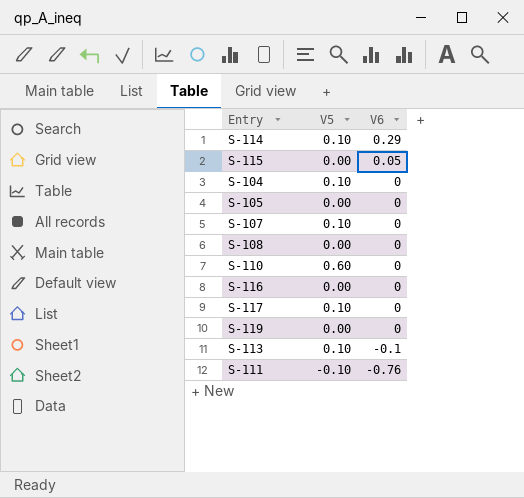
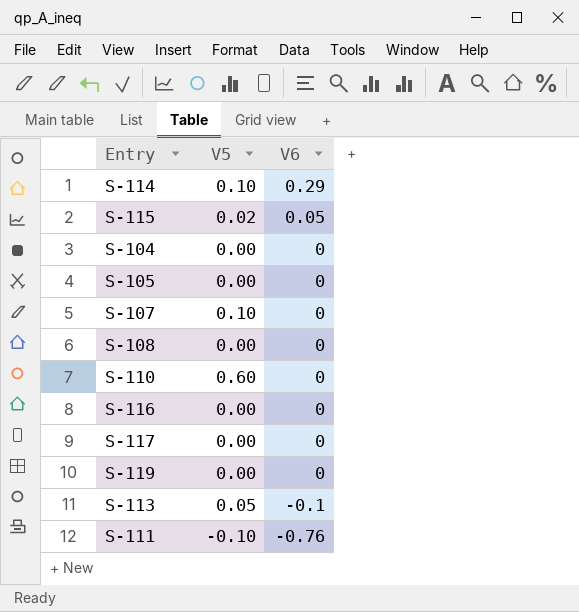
S-115 | V5: 0.00 -> 0.02
S-104 | V5: 0.10 -> 0.00
S-117 | V5: 0.10 -> 0.00
S-113 | V5: 0.10 -> 0.05

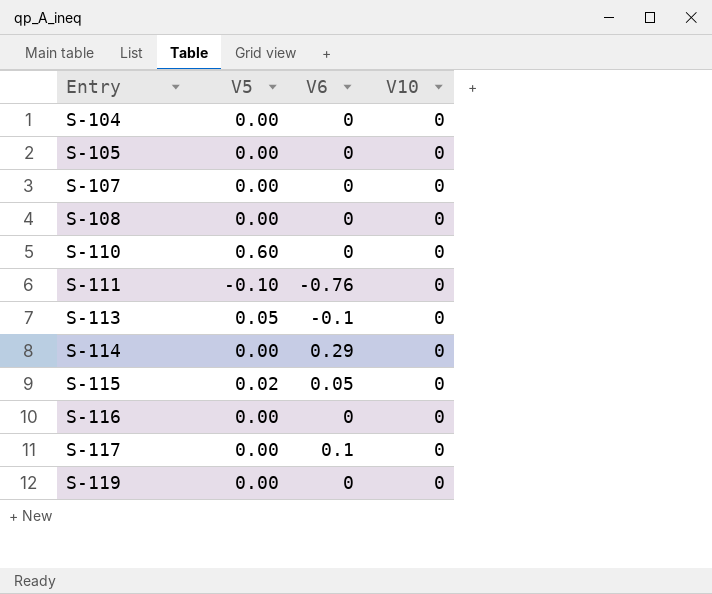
row order: V6 descending -> Entry ascending
column V10 | position: none -> 4
S-107 | V5: 0.10 -> 0.00
S-114 | V5: 0.10 -> 0.00
S-117 | V6: 0 -> 0.1

